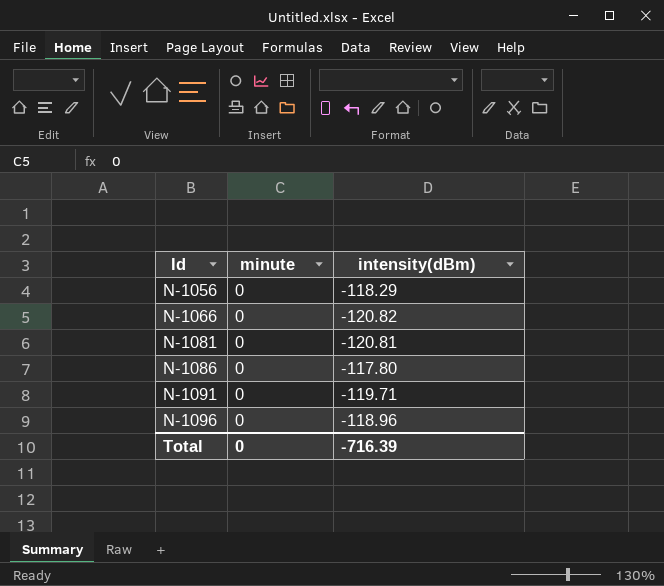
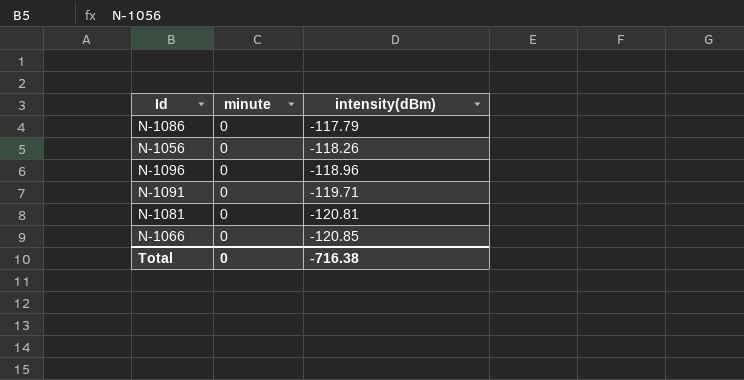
row order: Id ascending -> intensity(dBm) descending
N-1086 | intensity(dBm): -117.80 -> -117.79
N-1056 | intensity(dBm): -118.29 -> -118.26
N-1066 | intensity(dBm): -120.82 -> -120.85
Total | intensity(dBm): -716.39 -> -716.38

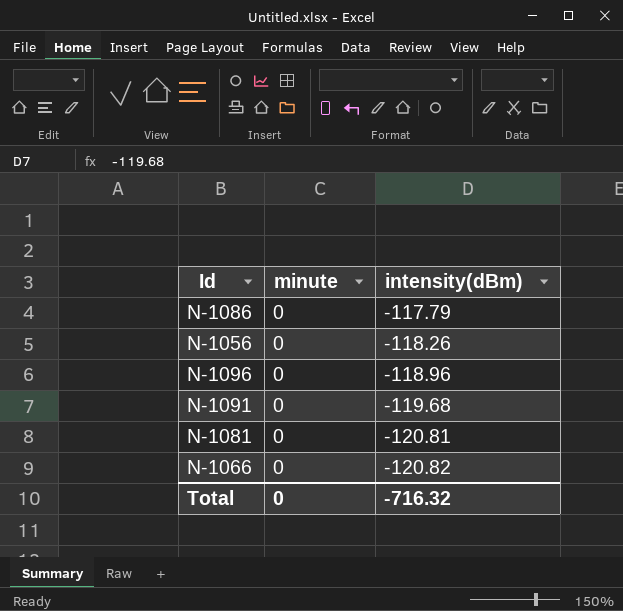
N-1091 | intensity(dBm): -119.71 -> -119.68
N-1066 | intensity(dBm): -120.85 -> -120.82
Total | intensity(dBm): -716.38 -> -716.32

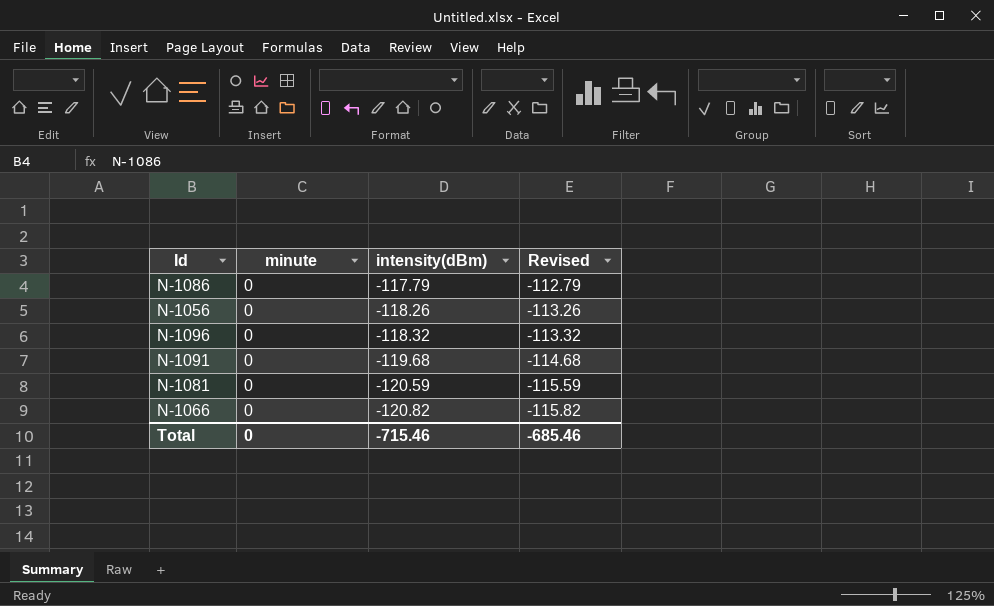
column Revised | formula: none -> [intensity(dBm)] + 5
N-1096 | intensity(dBm): -118.96 -> -118.32
N-1081 | intensity(dBm): -120.81 -> -120.59
Total | intensity(dBm): -716.32 -> -715.46

